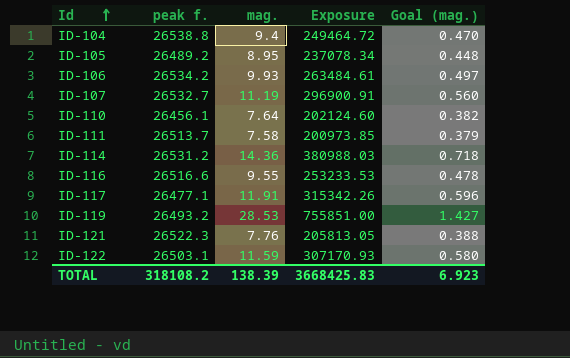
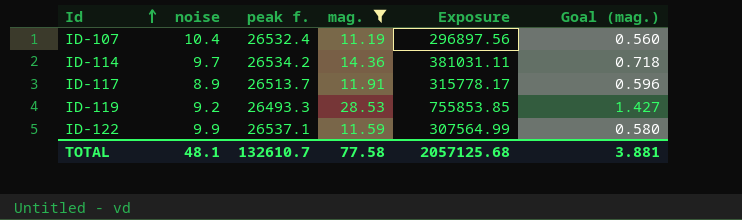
filter: none -> mag. >= 11.19
column noise | position: none -> 2
ID-107 | peak f.: 26532.7 -> 26532.4
ID-107 | Exposure: 296900.91 -> 296897.56
ID-114 | peak f.: 26531.2 -> 26534.2
ID-114 | Exposure: 380988.03 -> 381031.11
ID-117 | peak f.: 26477.1 -> 26513.7
ID-117 | Exposure: 315342.26 -> 315778.17
ID-119 | peak f.: 26493.2 -> 26493.3
ID-119 | Exposure: 755851.00 -> 755853.85
ID-122 | peak f.: 26503.1 -> 26537.1
ID-122 | Exposure: 307170.93 -> 307564.99
TOTAL | peak f.: 318108.2 -> 132610.7
TOTAL | mag.: 138.39 -> 77.58
TOTAL | Exposure: 3668425.83 -> 2057125.68
TOTAL | Goal (mag.): 6.923 -> 3.881

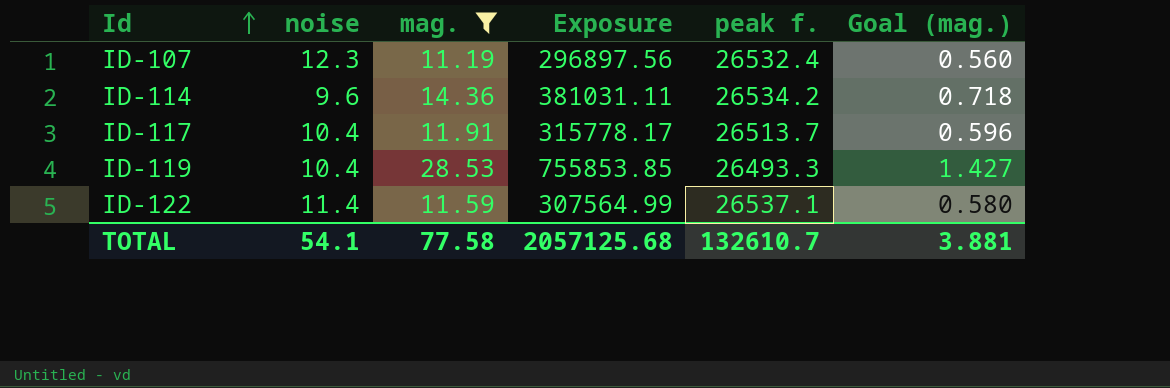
column peak f. | position: 3 -> 5
ID-107 | noise: 10.4 -> 12.3
ID-114 | noise: 9.7 -> 9.6
ID-117 | noise: 8.9 -> 10.4
ID-119 | noise: 9.2 -> 10.4
ID-122 | noise: 9.9 -> 11.4
TOTAL | noise: 48.1 -> 54.1

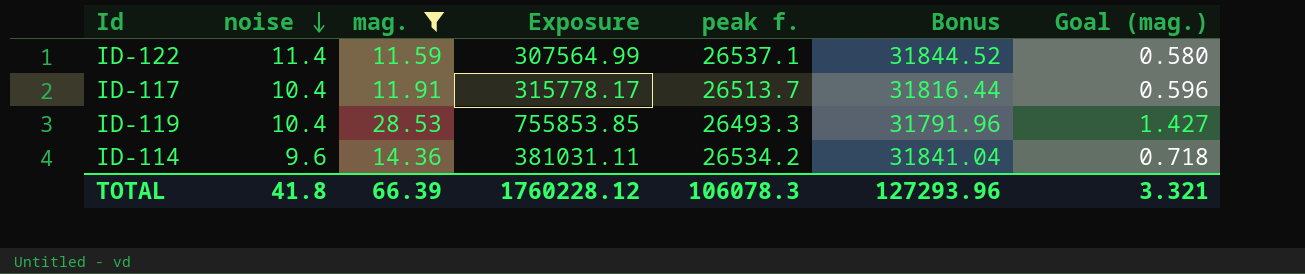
row order: Id ascending -> noise descending
column Bonus | formula: none -> [peak f.] * 1.2
row ID-107: 12.3 | 11.19 | 296897.56 | 26532.4 | 0.560 -> none
TOTAL | noise: 54.1 -> 41.8
TOTAL | mag.: 77.58 -> 66.39
TOTAL | Exposure: 2057125.68 -> 1760228.12
TOTAL | peak f.: 132610.7 -> 106078.3
TOTAL | Goal (mag.): 3.881 -> 3.321

